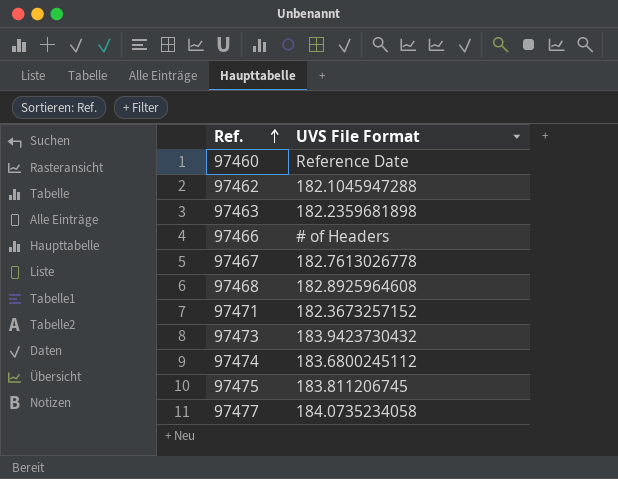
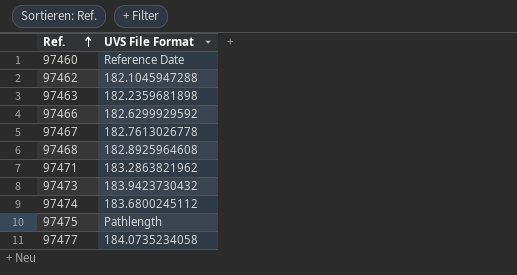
97466 | UVS File Format: # of Headers -> 182.6299929592
97471 | UVS File Format: 182.3673257152 -> 183.2863821962
97475 | UVS File Format: 183.811206745 -> Pathlength

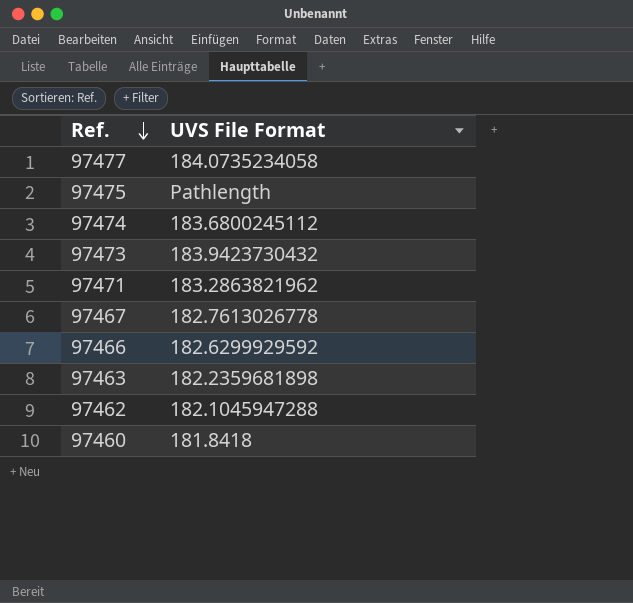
row order: Ref. ascending -> Ref. descending
row 97468: 182.8925964608 -> none
97460 | UVS File Format: Reference Date -> 181.8418

